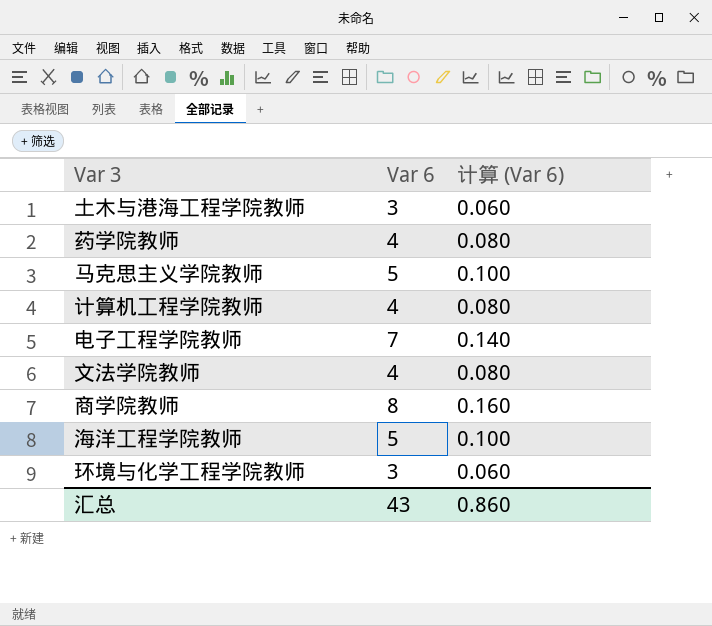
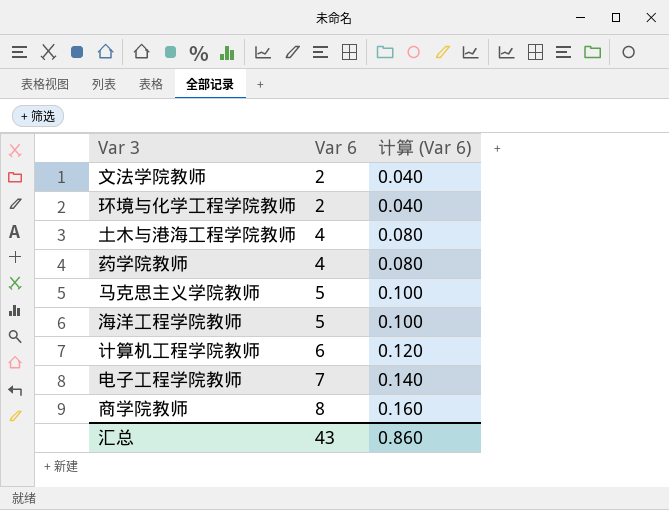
row order: none -> Var 6 ascending
文法学院教师 | Var 6: 4 -> 2
文法学院教师 | 计算 (Var 6): 0.080 -> 0.040
环境与化学工程学院教师 | Var 6: 3 -> 2
环境与化学工程学院教师 | 计算 (Var 6): 0.060 -> 0.040
土木与港海工程学院教师 | Var 6: 3 -> 4
土木与港海工程学院教师 | 计算 (Var 6): 0.060 -> 0.080
计算机工程学院教师 | Var 6: 4 -> 6
计算机工程学院教师 | 计算 (Var 6): 0.080 -> 0.120

